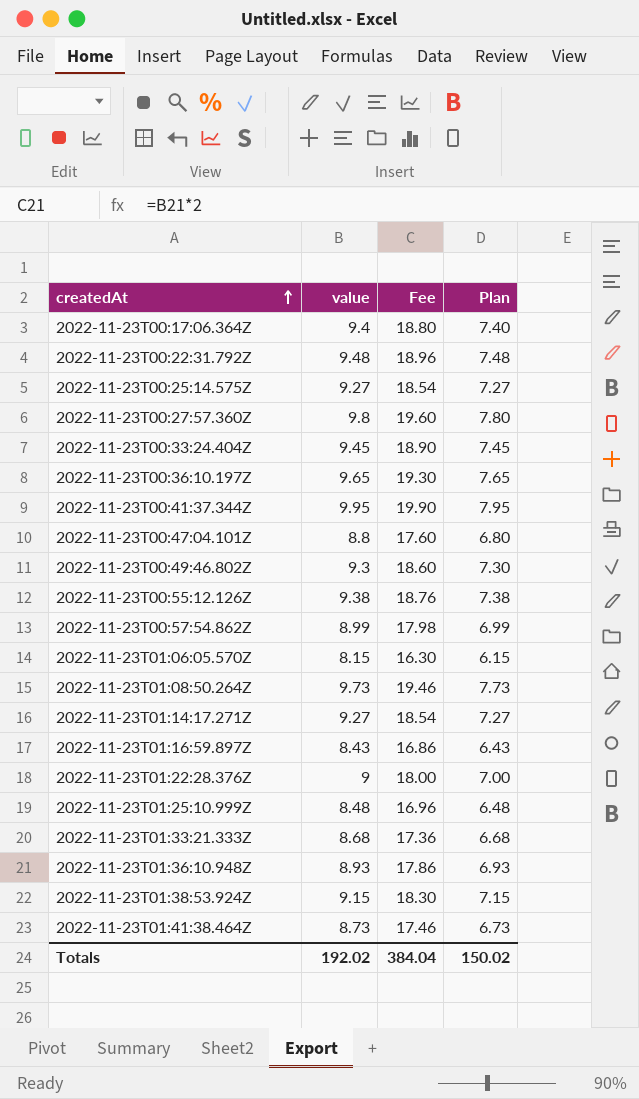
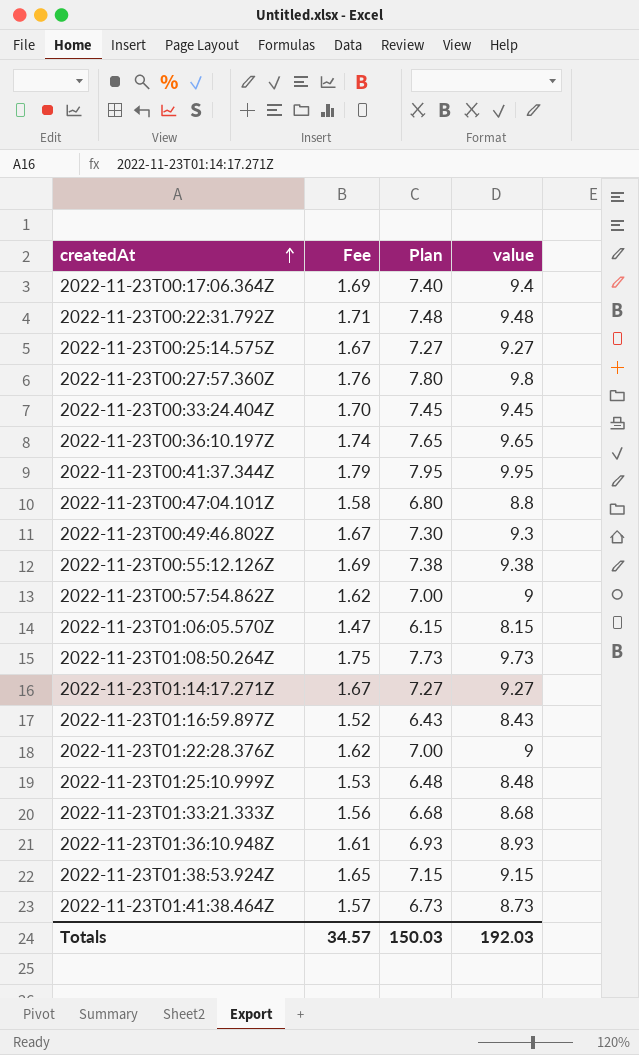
column Fee | formula: [value] * 2 -> [value] * 0.18
column value | position: 2 -> 4
2022-11-23T00:57:54.862Z | Plan: 6.99 -> 7.00
2022-11-23T00:57:54.862Z | value: 8.99 -> 9
Totals | Fee: 384.04 -> 34.57
Totals | Plan: 150.02 -> 150.03
Totals | value: 192.02 -> 192.03

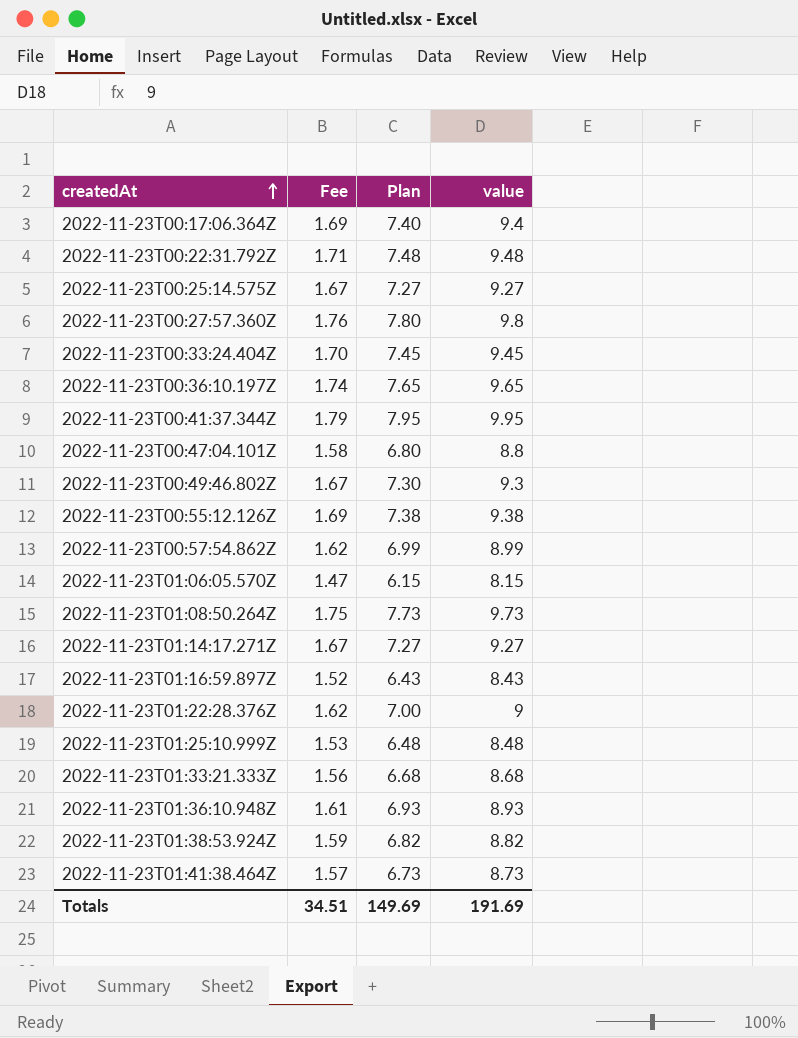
2022-11-23T00:57:54.862Z | Plan: 7.00 -> 6.99
2022-11-23T00:57:54.862Z | value: 9 -> 8.99
2022-11-23T01:38:53.924Z | Fee: 1.65 -> 1.59
2022-11-23T01:38:53.924Z | Plan: 7.15 -> 6.82
2022-11-23T01:38:53.924Z | value: 9.15 -> 8.82
Totals | Fee: 34.57 -> 34.51
Totals | Plan: 150.03 -> 149.69
Totals | value: 192.03 -> 191.69

